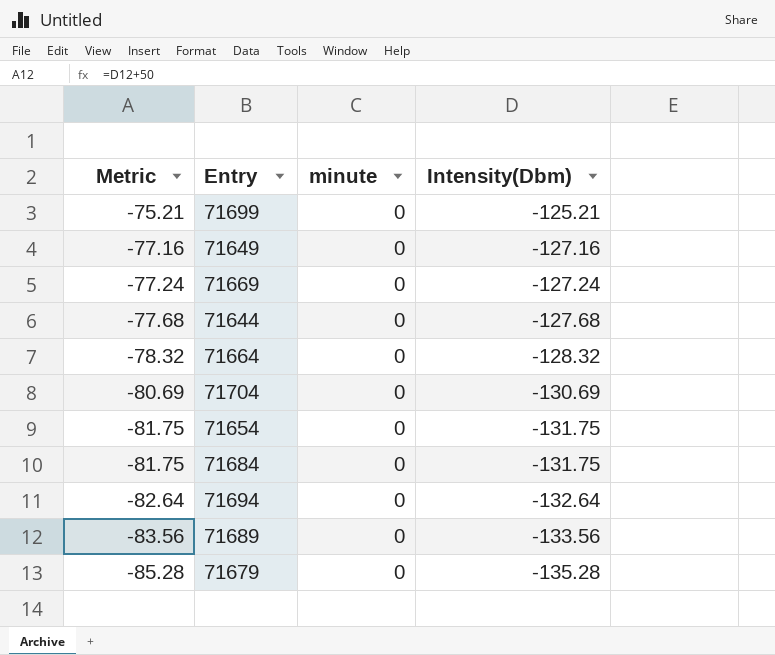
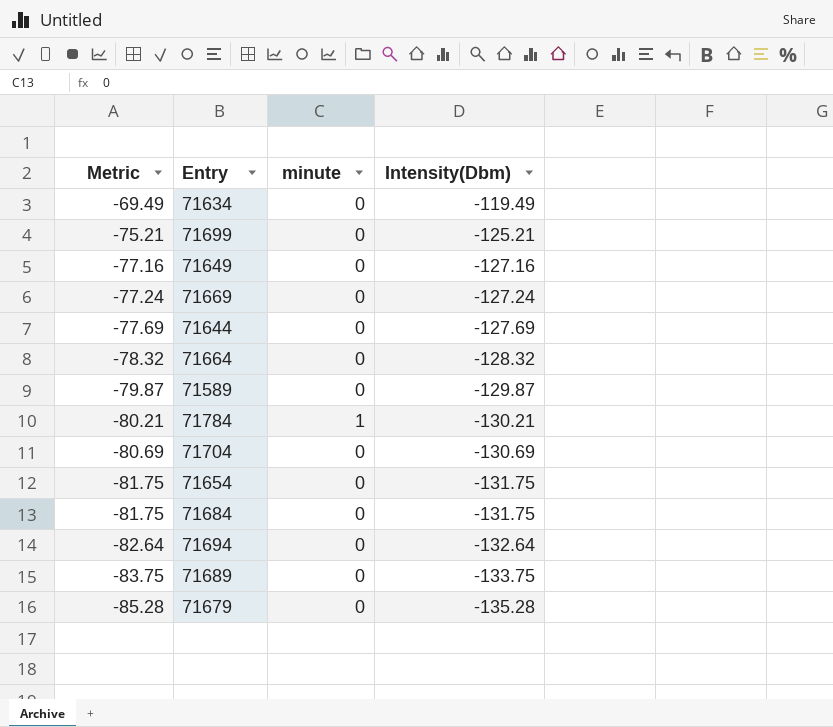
row 71634: none -> -69.49 | 0 | -119.49
71644 | Metric: -77.68 -> -77.69
71644 | Intensity(Dbm): -127.68 -> -127.69
row 71589: none -> -79.87 | 0 | -129.87
row 71784: none -> -80.21 | 1 | -130.21
71689 | Metric: -83.56 -> -83.75
71689 | Intensity(Dbm): -133.56 -> -133.75

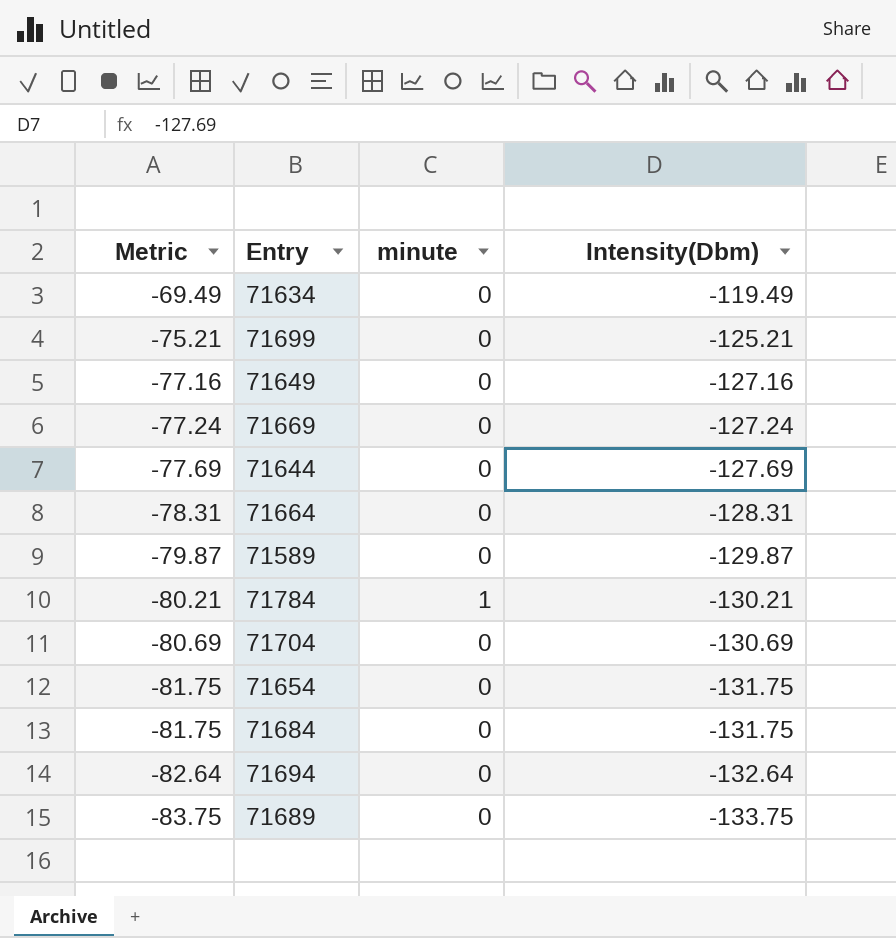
row 71679: -85.28 | 0 | -135.28 -> none
71664 | Metric: -78.32 -> -78.31
71664 | Intensity(Dbm): -128.32 -> -128.31

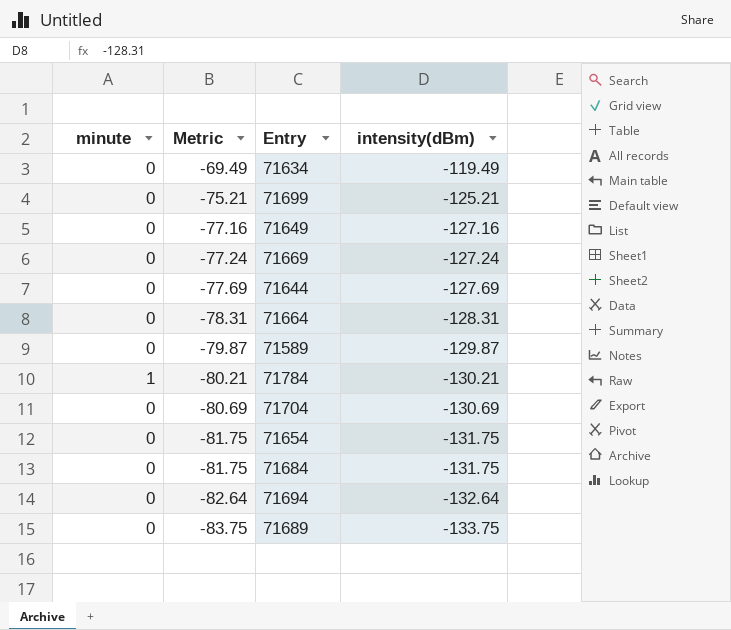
column minute | position: 3 -> 1
column name: Intensity(Dbm) -> intensity(dBm)

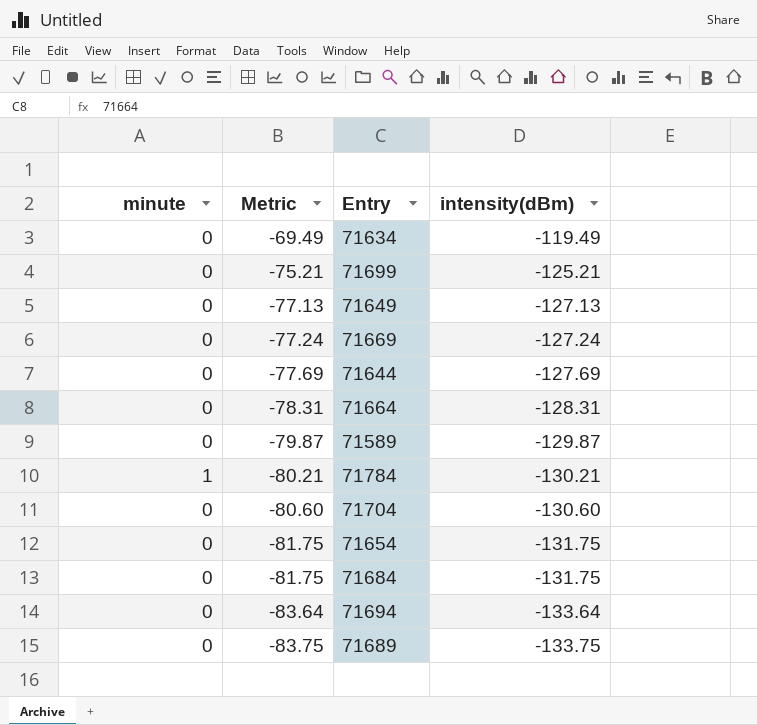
71649 | Metric: -77.16 -> -77.13
71649 | intensity(dBm): -127.16 -> -127.13
71704 | Metric: -80.69 -> -80.60
71704 | intensity(dBm): -130.69 -> -130.60
71694 | Metric: -82.64 -> -83.64
71694 | intensity(dBm): -132.64 -> -133.64

